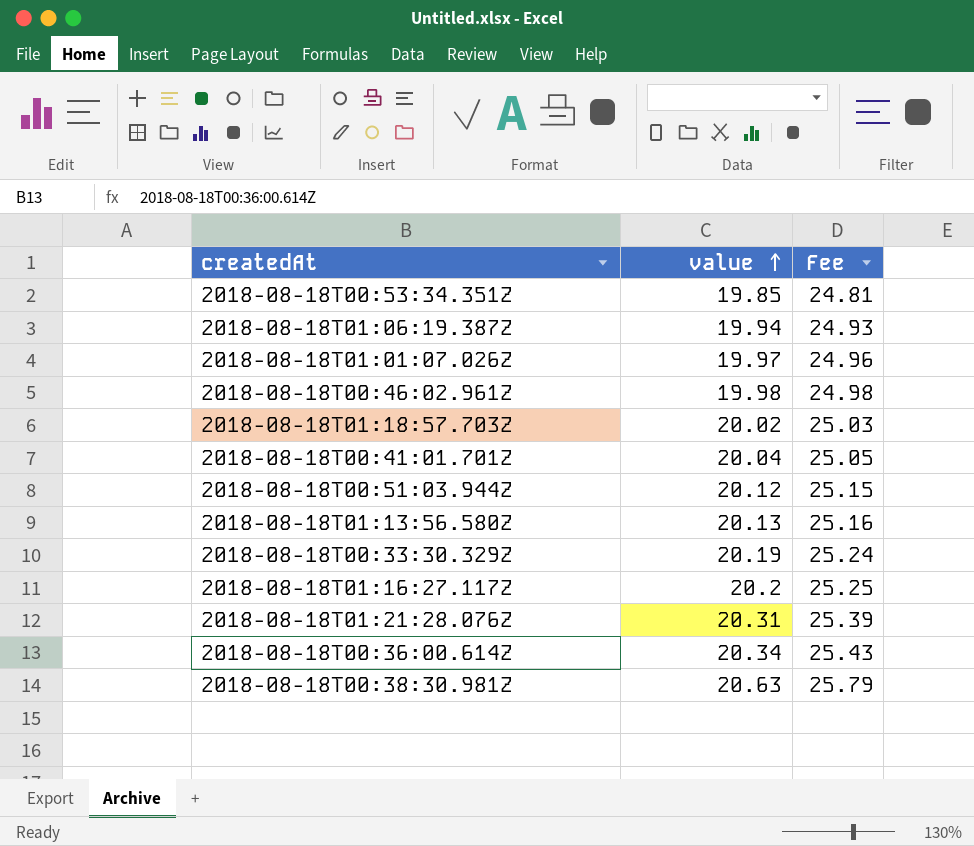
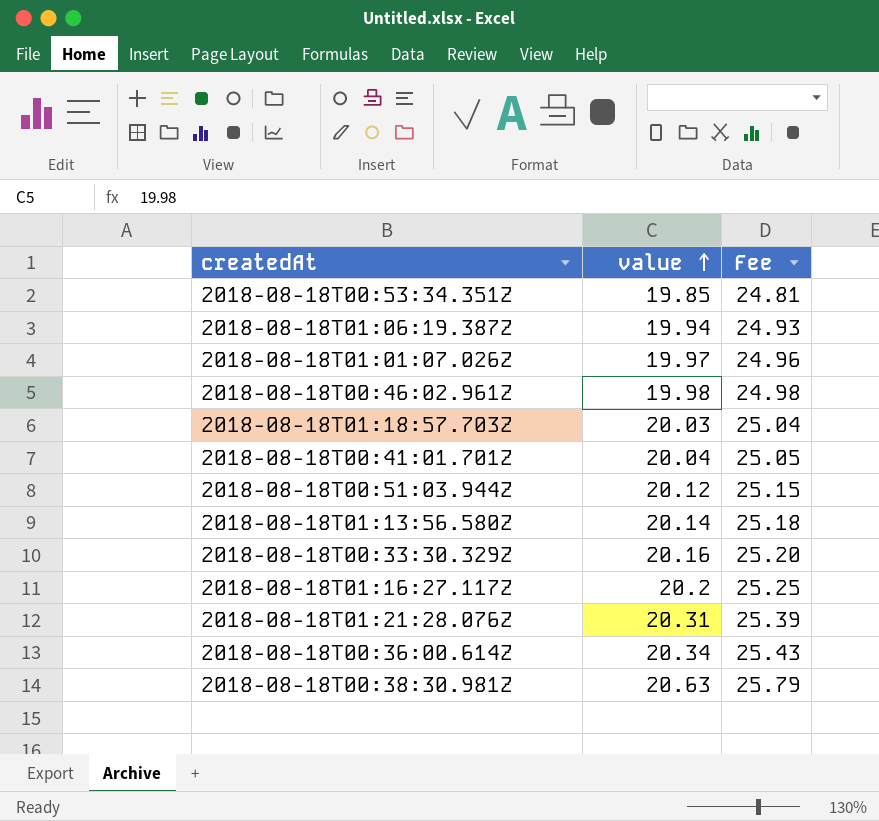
2018-08-18T01:18:57.703Z | value: 20.02 -> 20.03
2018-08-18T01:18:57.703Z | Fee: 25.03 -> 25.04
2018-08-18T01:13:56.580Z | value: 20.13 -> 20.14
2018-08-18T01:13:56.580Z | Fee: 25.16 -> 25.18
2018-08-18T00:33:30.329Z | value: 20.19 -> 20.16
2018-08-18T00:33:30.329Z | Fee: 25.24 -> 25.20

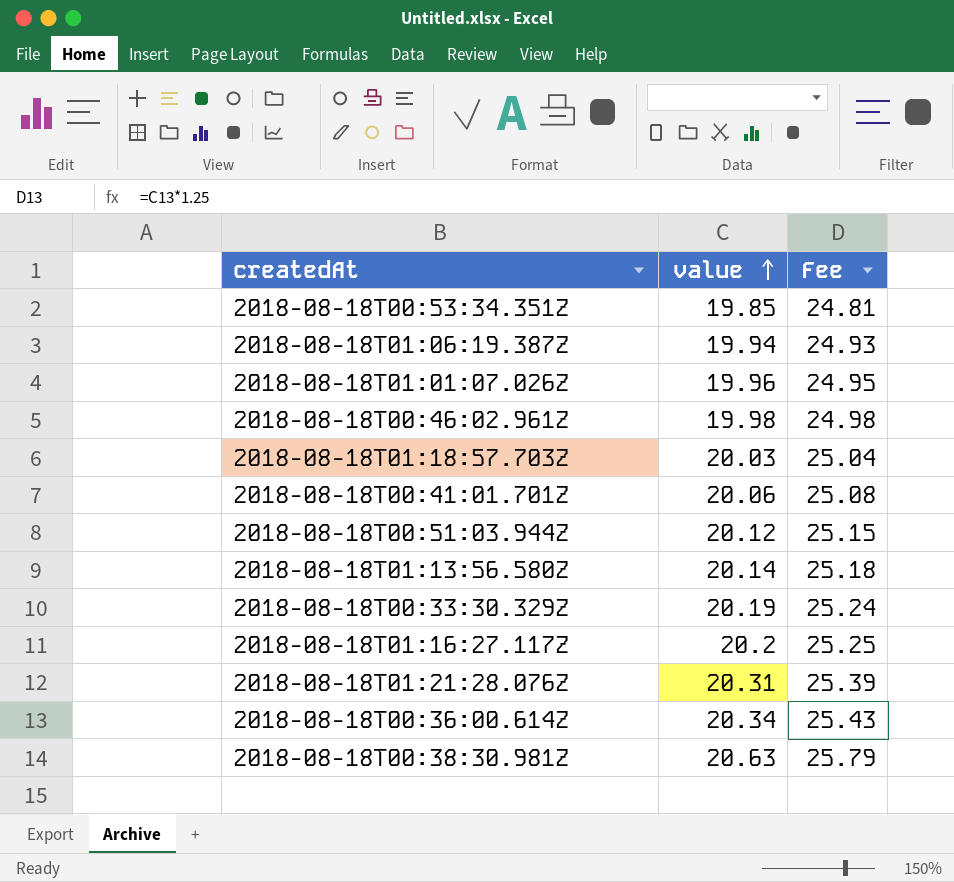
2018-08-18T01:01:07.026Z | value: 19.97 -> 19.96
2018-08-18T01:01:07.026Z | Fee: 24.96 -> 24.95
2018-08-18T00:41:01.701Z | value: 20.04 -> 20.06
2018-08-18T00:41:01.701Z | Fee: 25.05 -> 25.08
2018-08-18T00:33:30.329Z | value: 20.16 -> 20.19
2018-08-18T00:33:30.329Z | Fee: 25.20 -> 25.24

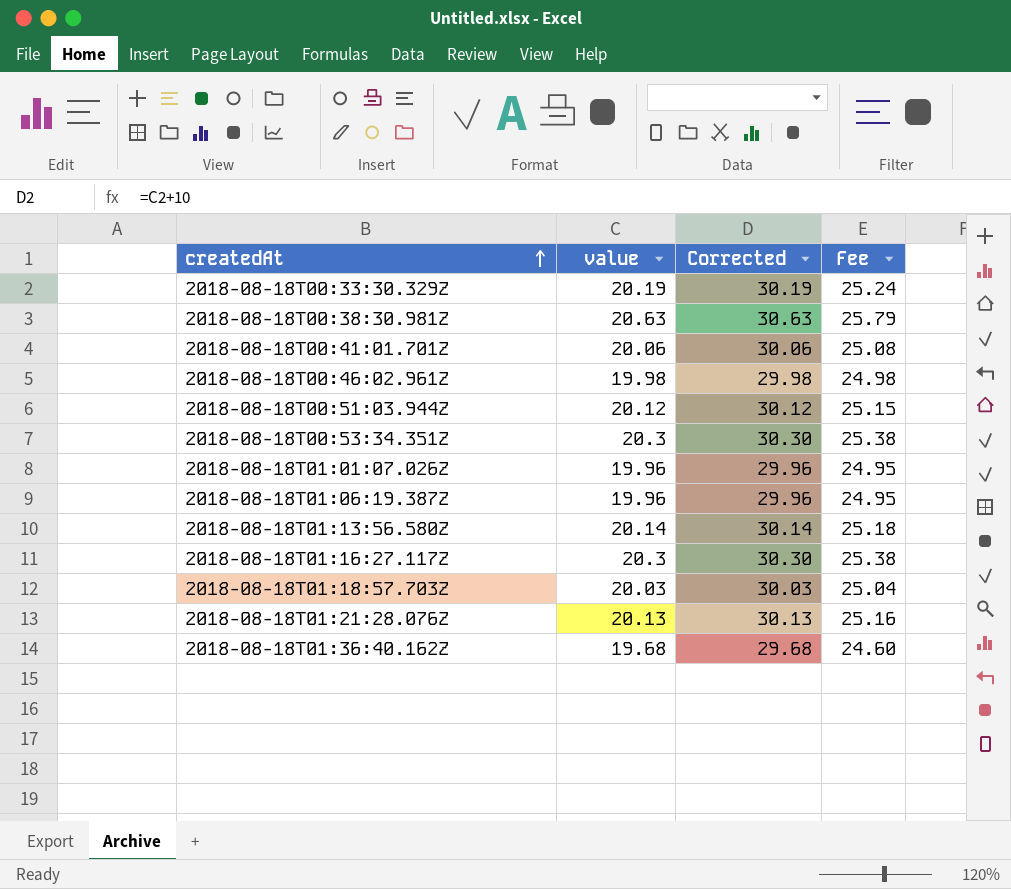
row order: value ascending -> createdAt ascending
column Corrected | formula: none -> [value] + 10
row 2018-08-18T00:36:00.614Z: 20.34 | 25.43 -> none
2018-08-18T00:53:34.351Z | value: 19.85 -> 20.3
2018-08-18T00:53:34.351Z | Fee: 24.81 -> 25.38
2018-08-18T01:06:19.387Z | value: 19.94 -> 19.96
2018-08-18T01:06:19.387Z | Fee: 24.93 -> 24.95
2018-08-18T01:16:27.117Z | value: 20.2 -> 20.3
2018-08-18T01:16:27.117Z | Fee: 25.25 -> 25.38
2018-08-18T01:21:28.076Z | value: 20.31 -> 20.13
2018-08-18T01:21:28.076Z | Fee: 25.39 -> 25.16
row 2018-08-18T01:36:40.162Z: none -> 19.68 | 29.68 | 24.60

